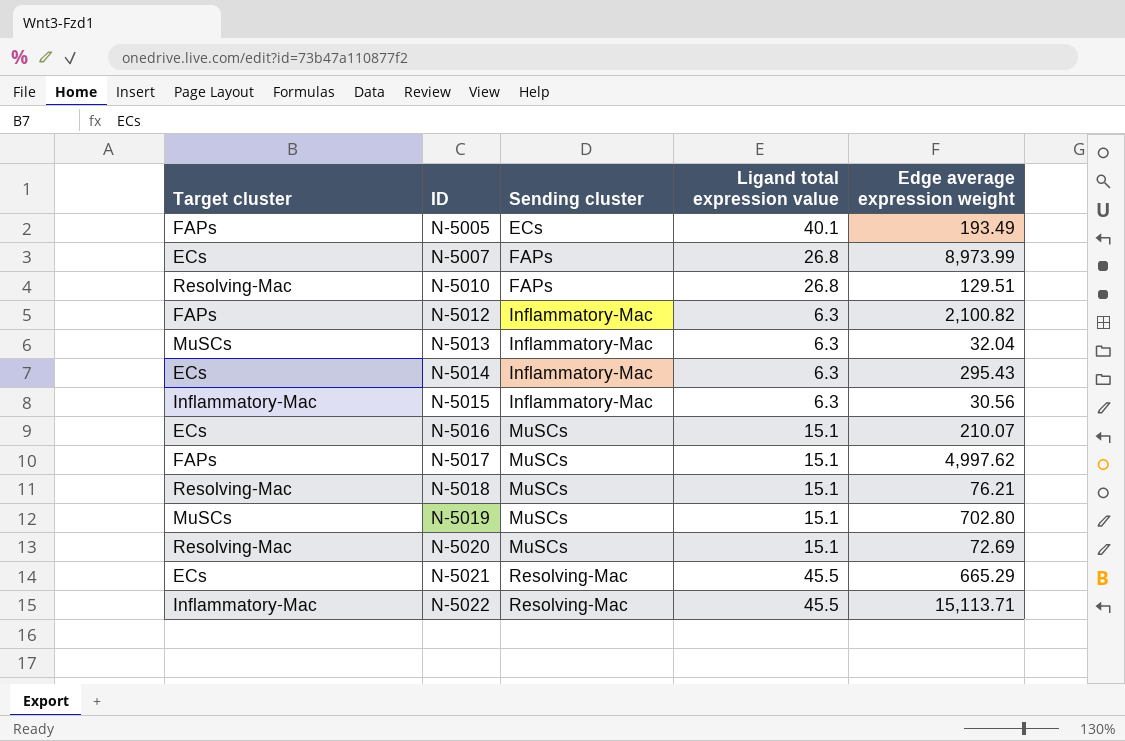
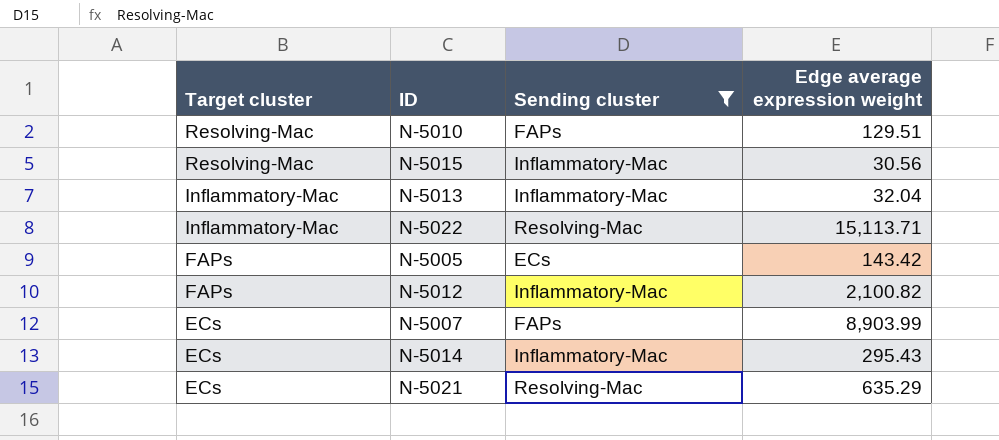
filter: none -> Sending cluster != MuSCs
row order: ID ascending -> Target cluster descending
column Ligand total expression value | position: 4 -> none
N-5015 | Target cluster: Inflammatory-Mac -> Resolving-Mac
N-5013 | Target cluster: MuSCs -> Inflammatory-Mac
N-5005 | Edge average expression weight: 193.49 -> 143.42
N-5007 | Edge average expression weight: 8,973.99 -> 8,903.99
N-5021 | Edge average expression weight: 665.29 -> 635.29

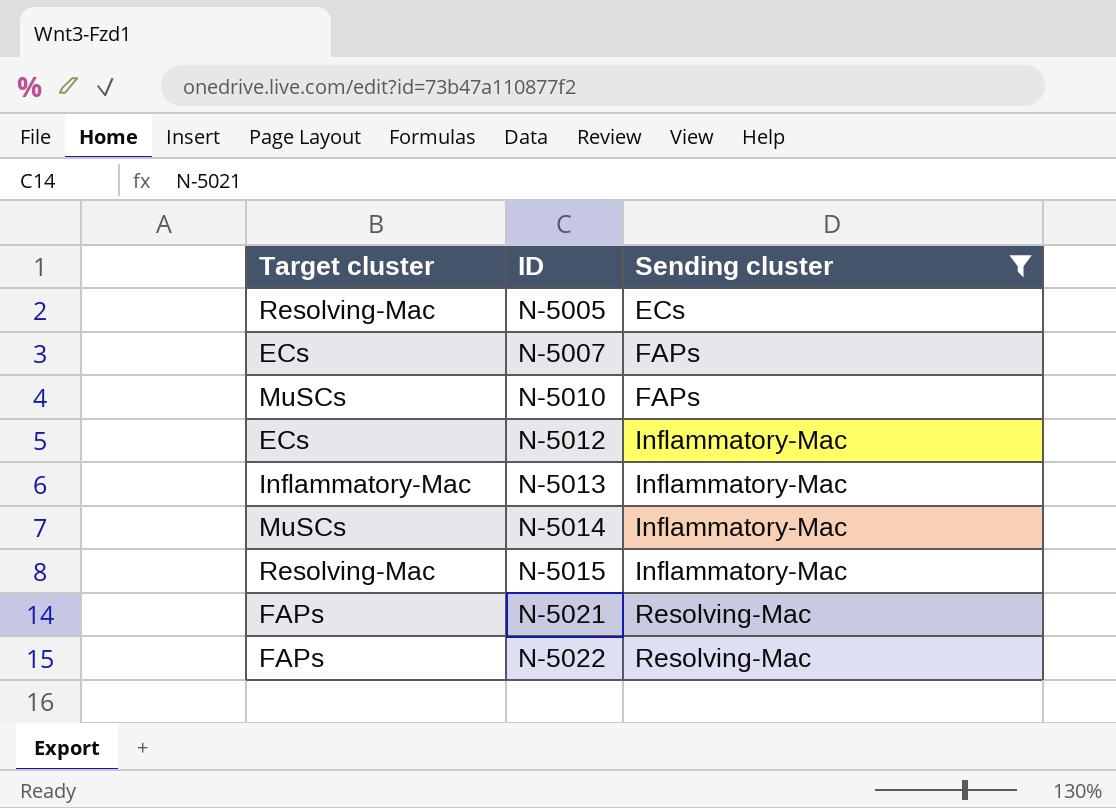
row order: Target cluster descending -> ID ascending
column Edge average expression weight | position: 4 -> none
N-5005 | Target cluster: FAPs -> Resolving-Mac
N-5010 | Target cluster: Resolving-Mac -> MuSCs
N-5012 | Target cluster: FAPs -> ECs
N-5014 | Target cluster: ECs -> MuSCs
N-5021 | Target cluster: ECs -> FAPs
N-5022 | Target cluster: Inflammatory-Mac -> FAPs

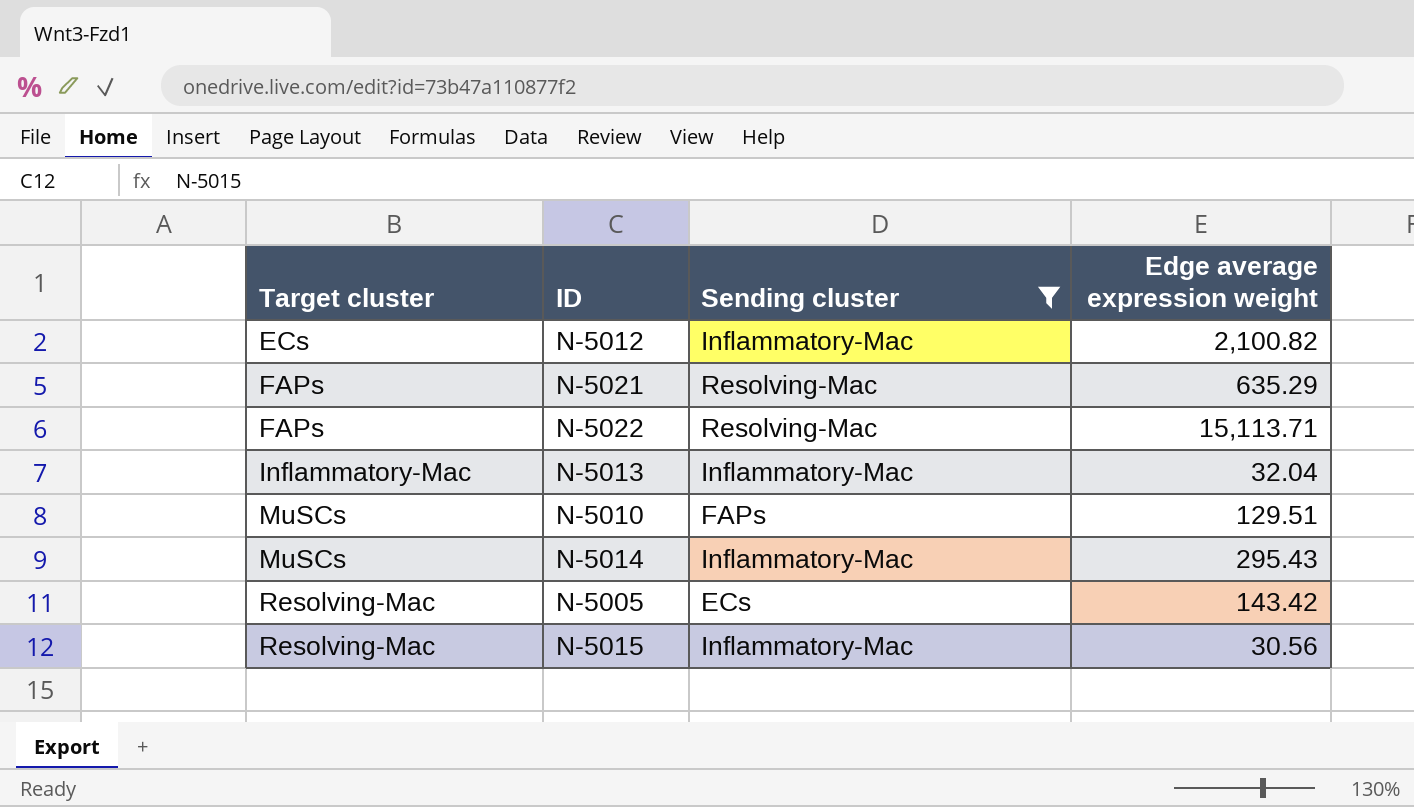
row order: ID ascending -> Target cluster ascending
column Edge average expression weight | position: none -> 4
row N-5007: ECs | FAPs -> none

